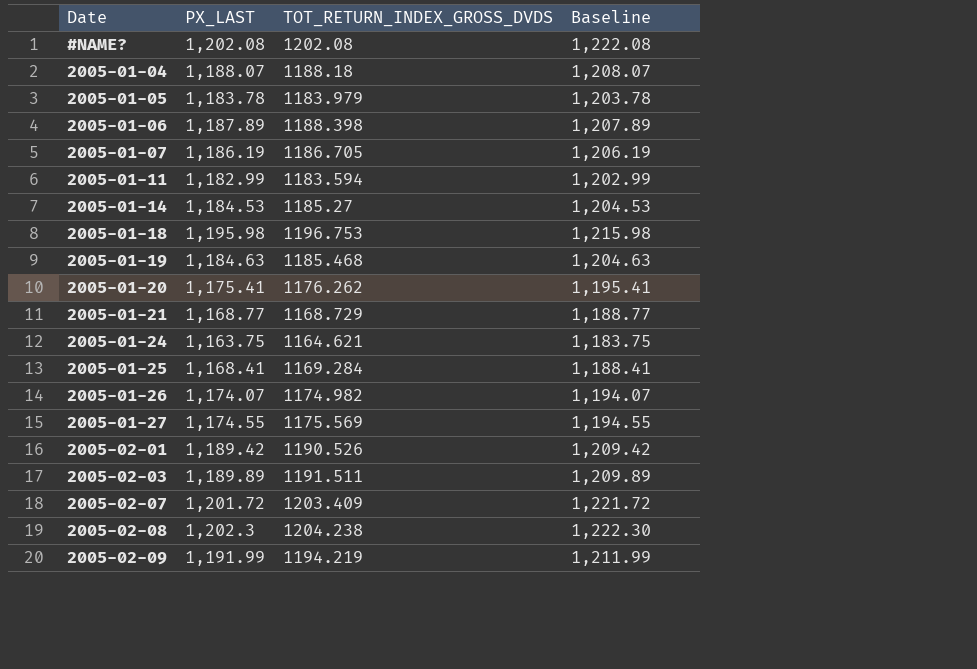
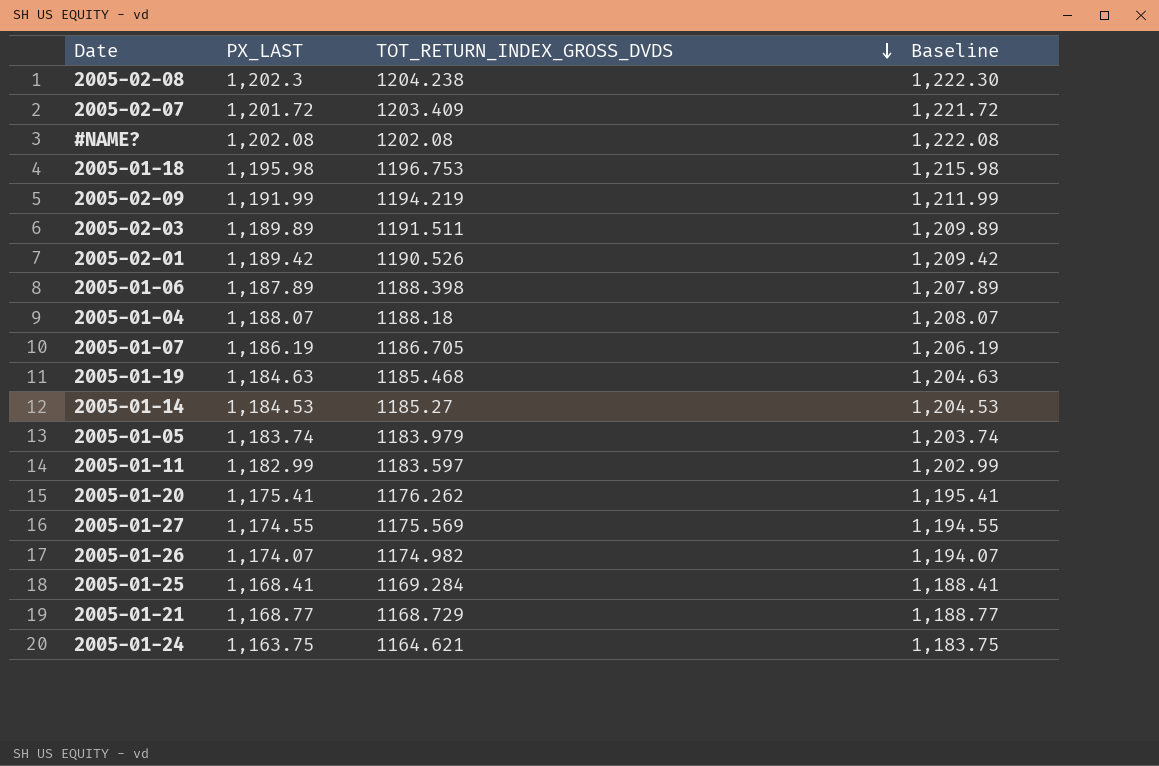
row order: none -> TOT_RETURN_INDEX_GROSS_DVDS descending
2005-01-05 | PX_LAST: 1,183.78 -> 1,183.74
2005-01-05 | Baseline: 1,203.78 -> 1,203.74
2005-01-11 | TOT_RETURN_INDEX_GROSS_DVDS: 1183.594 -> 1183.597

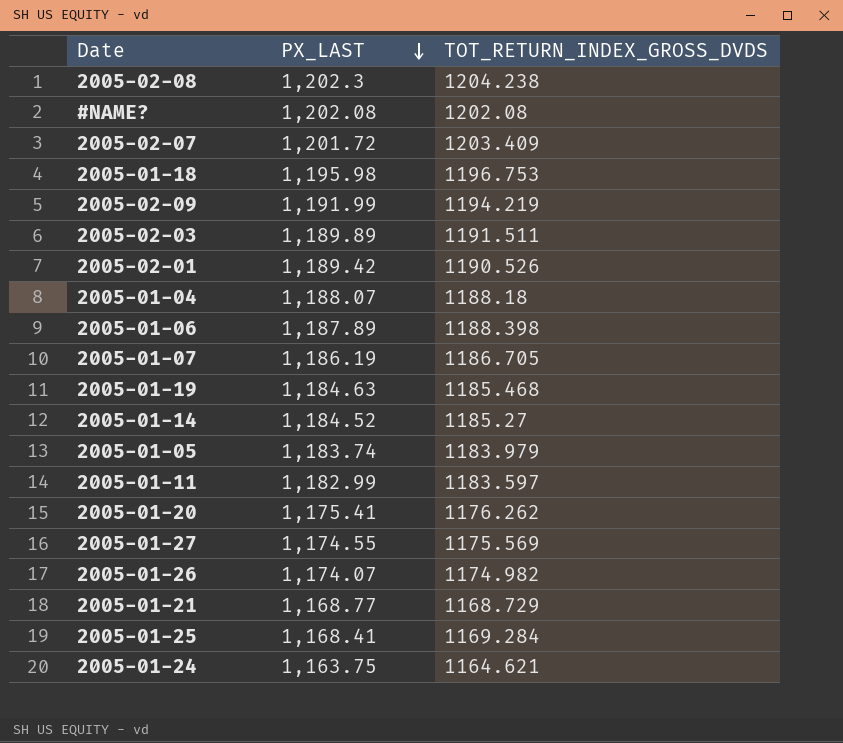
row order: TOT_RETURN_INDEX_GROSS_DVDS descending -> PX_LAST descending
column Baseline | formula: [PX_LAST] + 20 -> none
2005-01-14 | PX_LAST: 1,184.53 -> 1,184.52

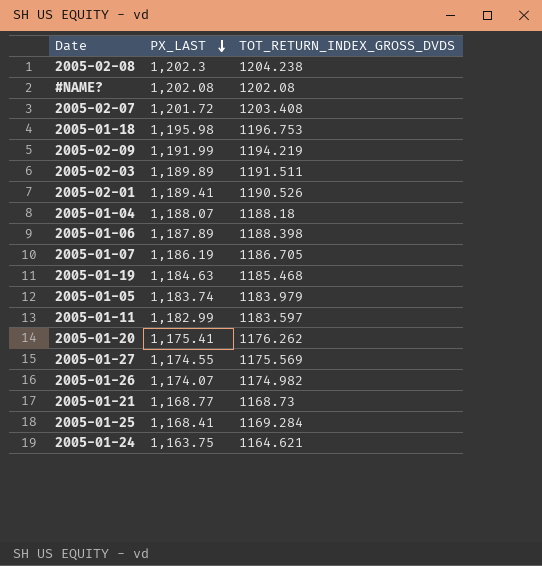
row 2005-01-14: 1,184.52 | 1185.27 -> none
2005-02-07 | TOT_RETURN_INDEX_GROSS_DVDS: 1203.409 -> 1203.408
2005-02-01 | PX_LAST: 1,189.42 -> 1,189.41
2005-01-21 | TOT_RETURN_INDEX_GROSS_DVDS: 1168.729 -> 1168.73

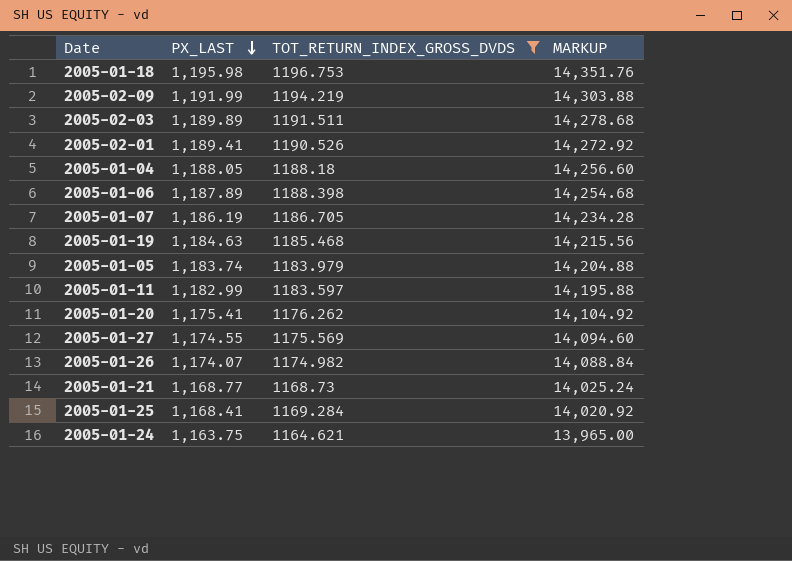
filter: none -> TOT_RETURN_INDEX_GROSS_DVDS <= 1196.753
column MARKUP | formula: none -> [PX_LAST] * 12
2005-01-04 | PX_LAST: 1,188.07 -> 1,188.05

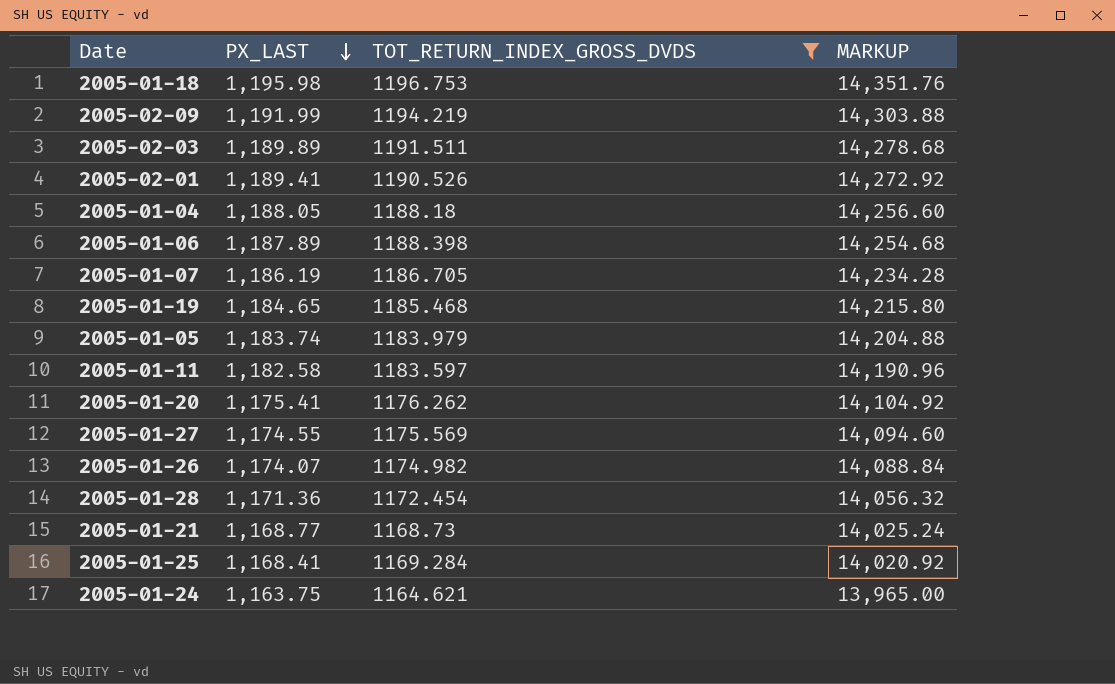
2005-01-19 | PX_LAST: 1,184.63 -> 1,184.65
2005-01-19 | MARKUP: 14,215.56 -> 14,215.80
2005-01-11 | PX_LAST: 1,182.99 -> 1,182.58
2005-01-11 | MARKUP: 14,195.88 -> 14,190.96
row 2005-01-28: none -> 1,171.36 | 1172.454 | 14,056.32

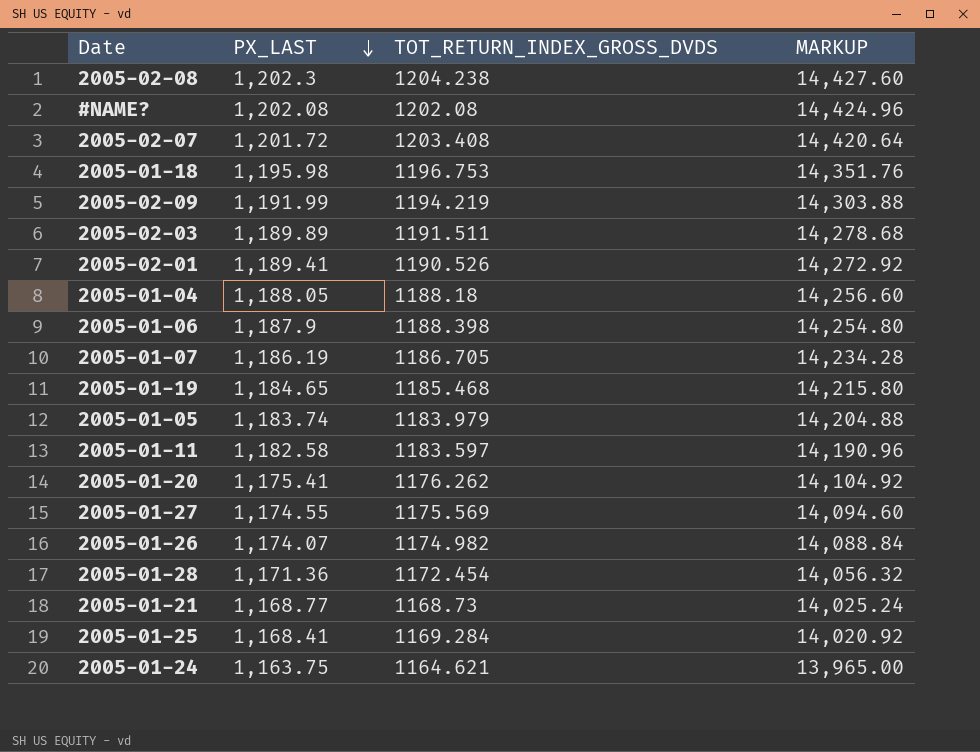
filter: TOT_RETURN_INDEX_GROSS_DVDS <= 1196.753 -> none
2005-01-06 | PX_LAST: 1,187.89 -> 1,187.9
2005-01-06 | MARKUP: 14,254.68 -> 14,254.80

